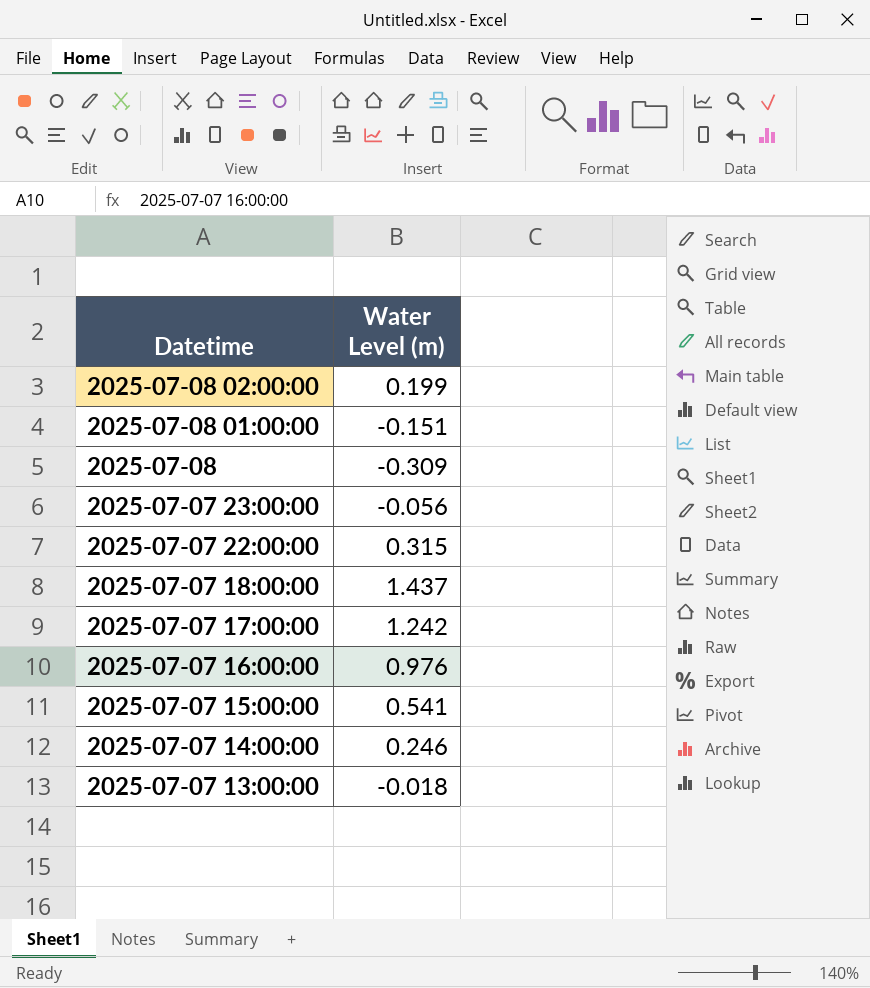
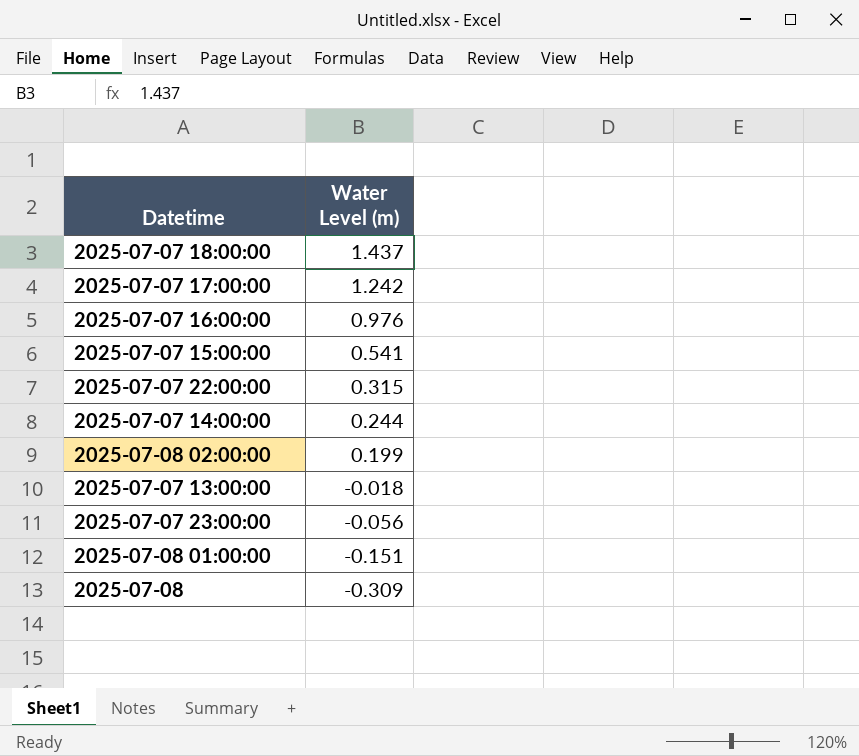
row order: Datetime descending -> Water Level (m) descending
2025-07-07 14:00:00 | Water Level (m): 0.246 -> 0.244

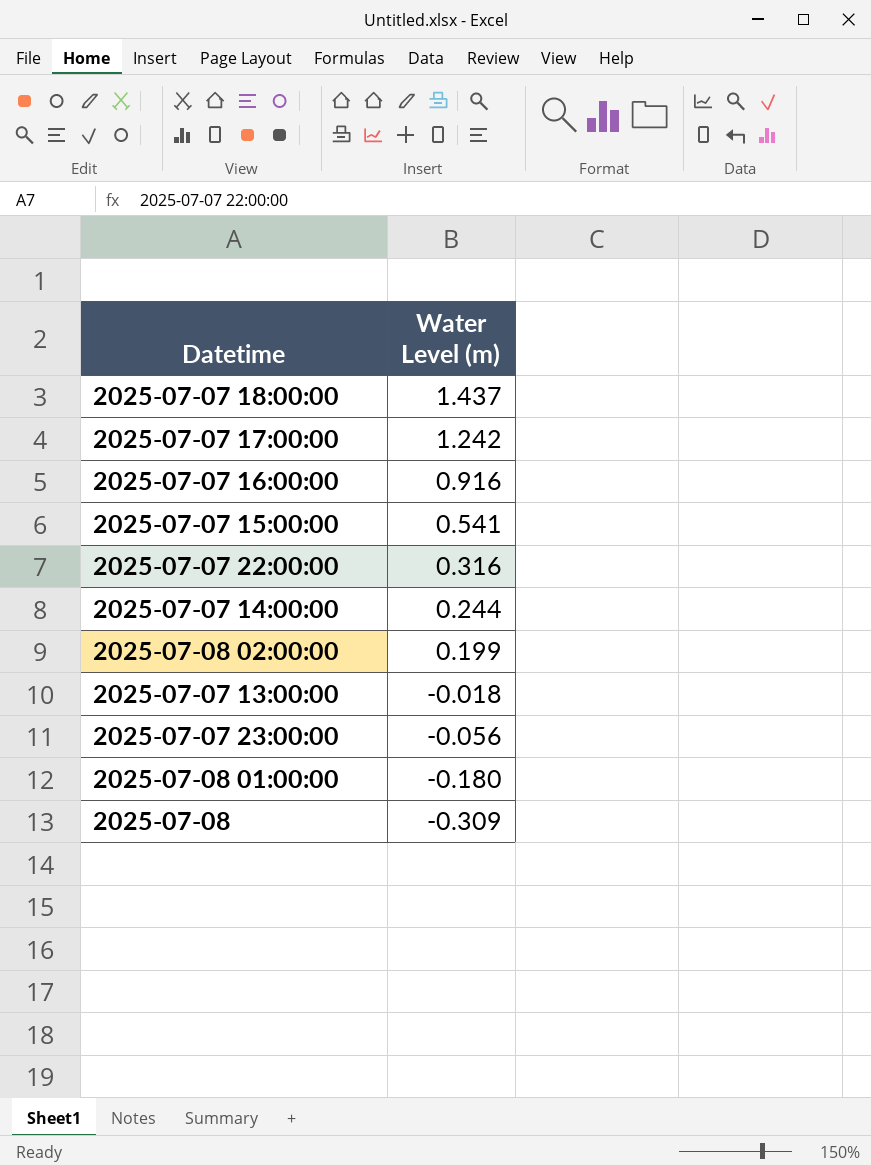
2025-07-07 16:00:00 | Water Level (m): 0.976 -> 0.916
2025-07-07 22:00:00 | Water Level (m): 0.315 -> 0.316
2025-07-08 01:00:00 | Water Level (m): -0.151 -> -0.180

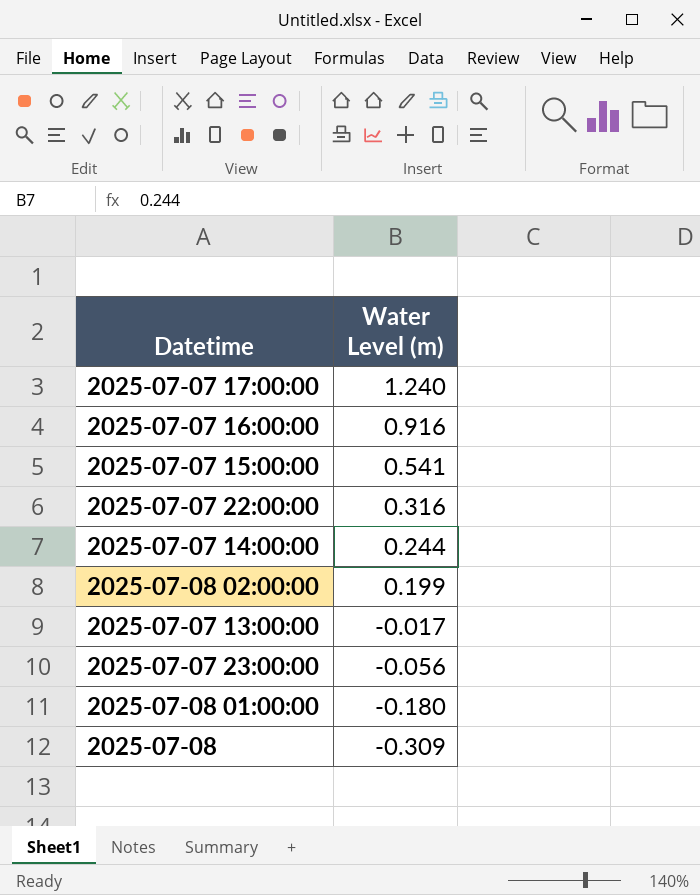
row 2025-07-07 18:00:00: 1.437 -> none
2025-07-07 17:00:00 | Water Level (m): 1.242 -> 1.240
2025-07-07 13:00:00 | Water Level (m): -0.018 -> -0.017

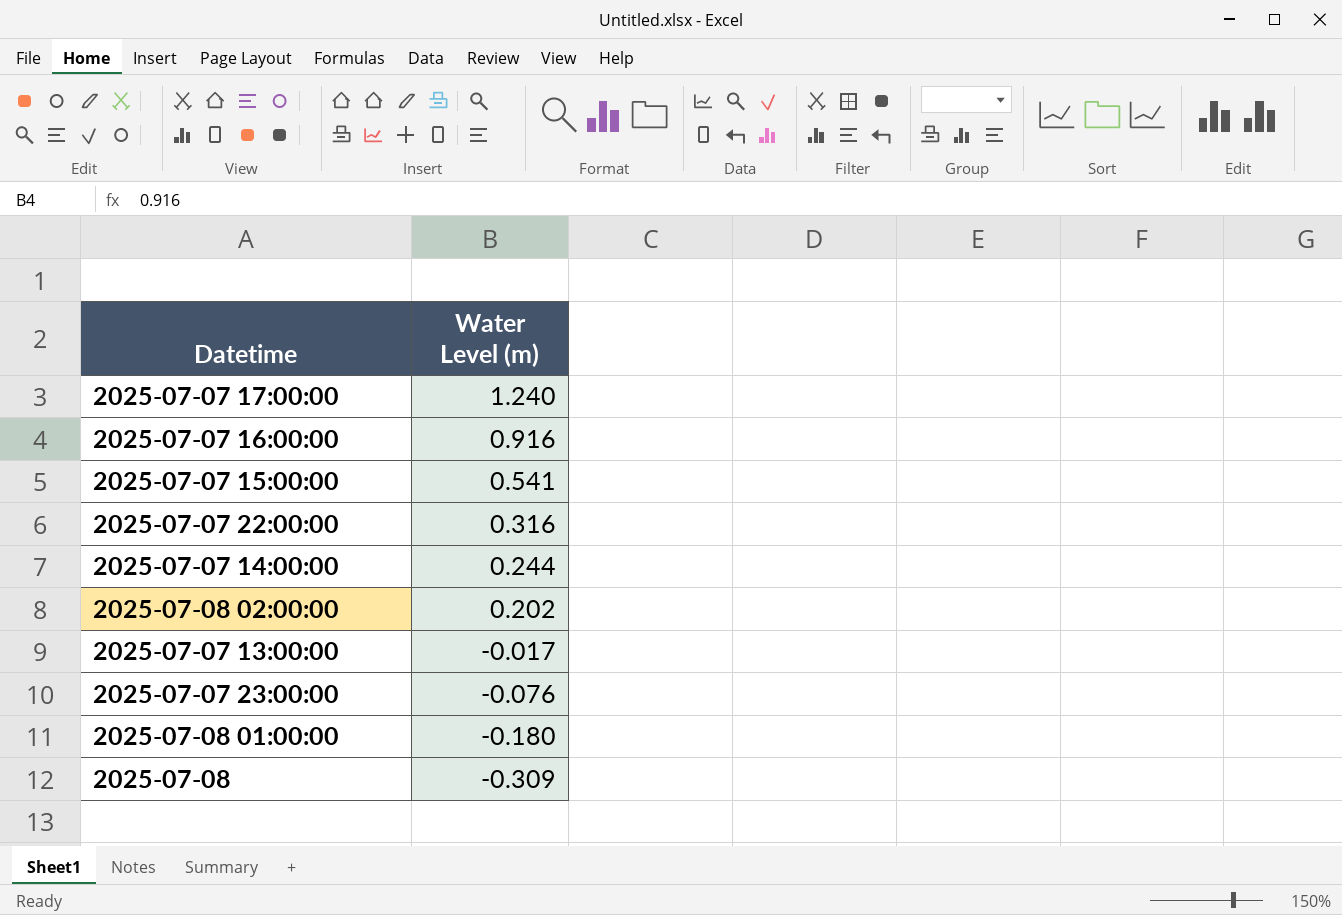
2025-07-08 02:00:00 | Water Level (m): 0.199 -> 0.202
2025-07-07 23:00:00 | Water Level (m): -0.056 -> -0.076

